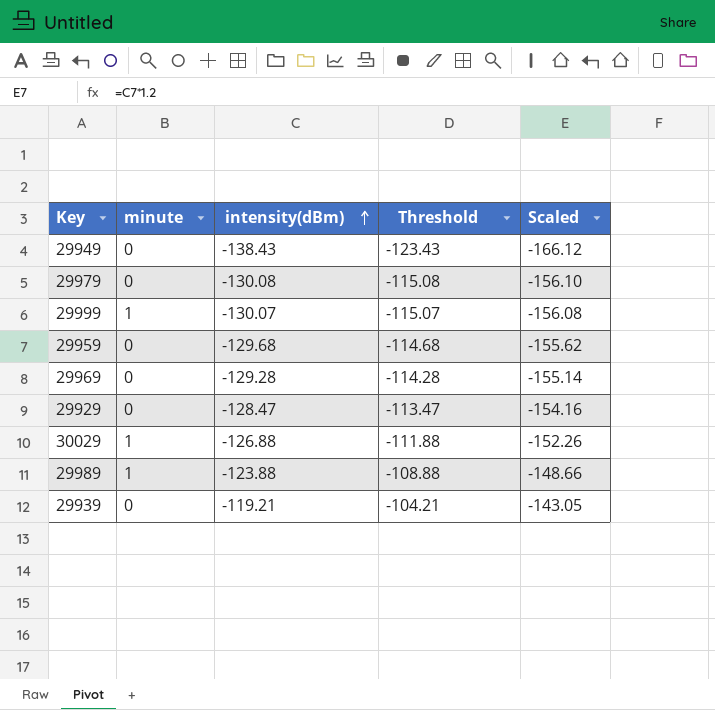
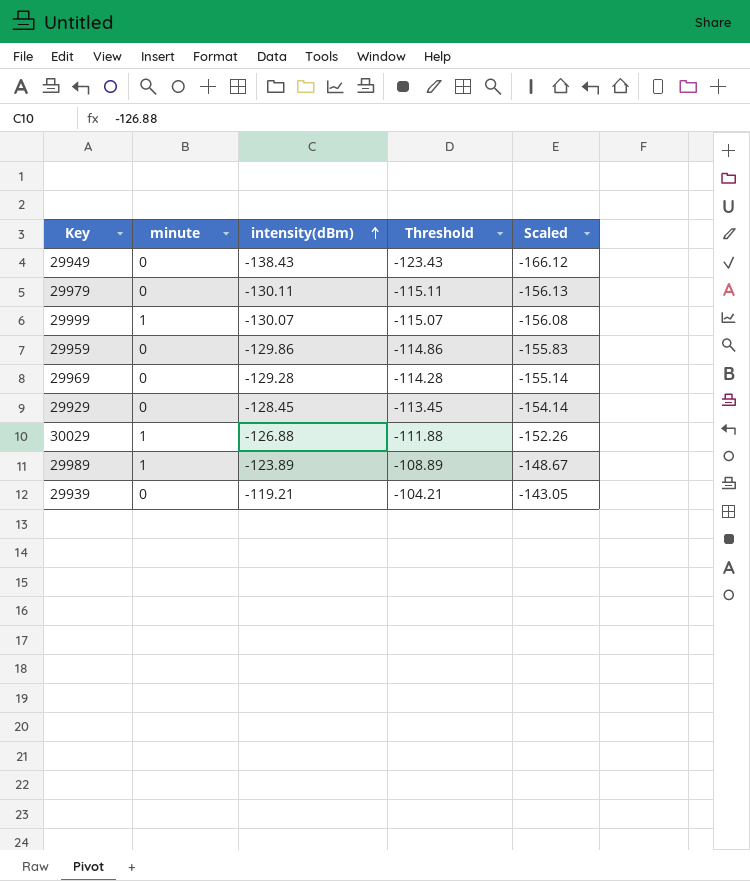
29979 | intensity(dBm): -130.08 -> -130.11
29979 | Threshold: -115.08 -> -115.11
29979 | Scaled: -156.10 -> -156.13
29959 | intensity(dBm): -129.68 -> -129.86
29959 | Threshold: -114.68 -> -114.86
29959 | Scaled: -155.62 -> -155.83
29929 | intensity(dBm): -128.47 -> -128.45
29929 | Threshold: -113.47 -> -113.45
29929 | Scaled: -154.16 -> -154.14
29989 | intensity(dBm): -123.88 -> -123.89
29989 | Threshold: -108.88 -> -108.89
29989 | Scaled: -148.66 -> -148.67

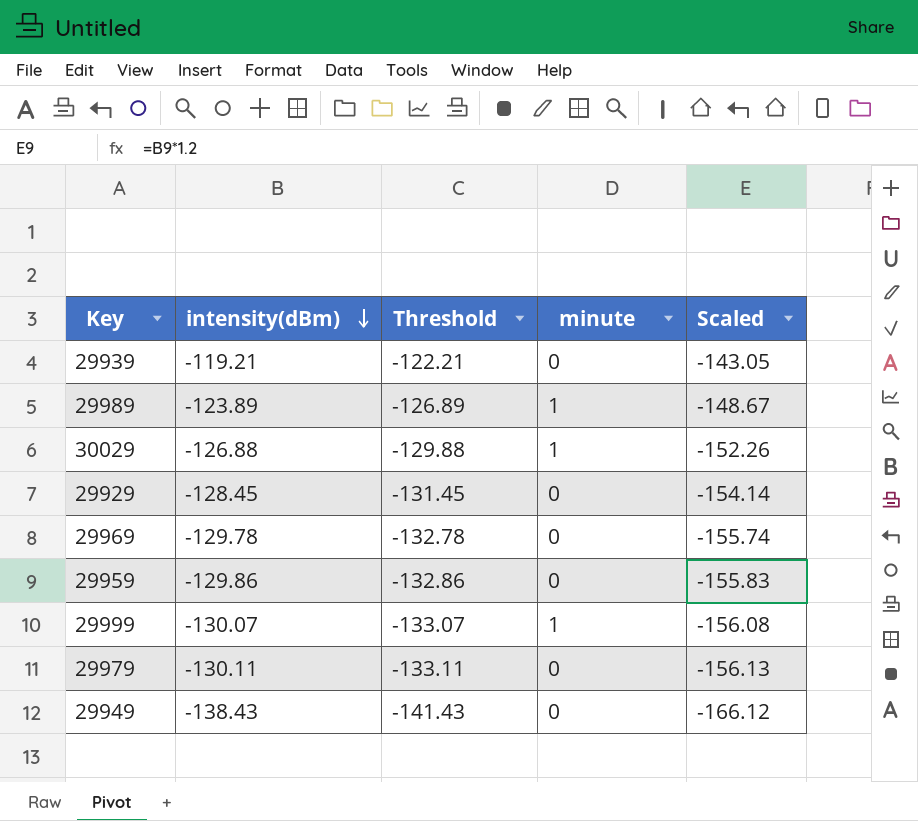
row order: intensity(dBm) ascending -> intensity(dBm) descending
column Threshold | formula: [intensity(dBm)] + 15 -> [intensity(dBm)] - 3
column minute | position: 2 -> 4
29969 | intensity(dBm): -129.28 -> -129.78
29969 | Scaled: -155.14 -> -155.74

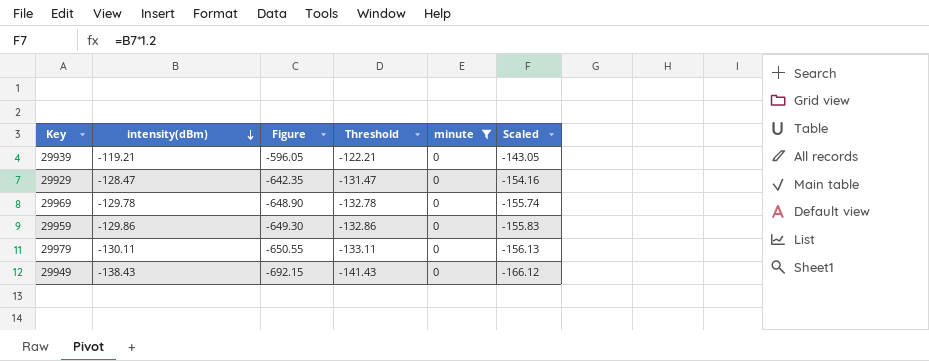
filter: none -> minute = 0
column Figure | formula: none -> [intensity(dBm)] * 5
29929 | intensity(dBm): -128.45 -> -128.47
29929 | Threshold: -131.45 -> -131.47
29929 | Scaled: -154.14 -> -154.16

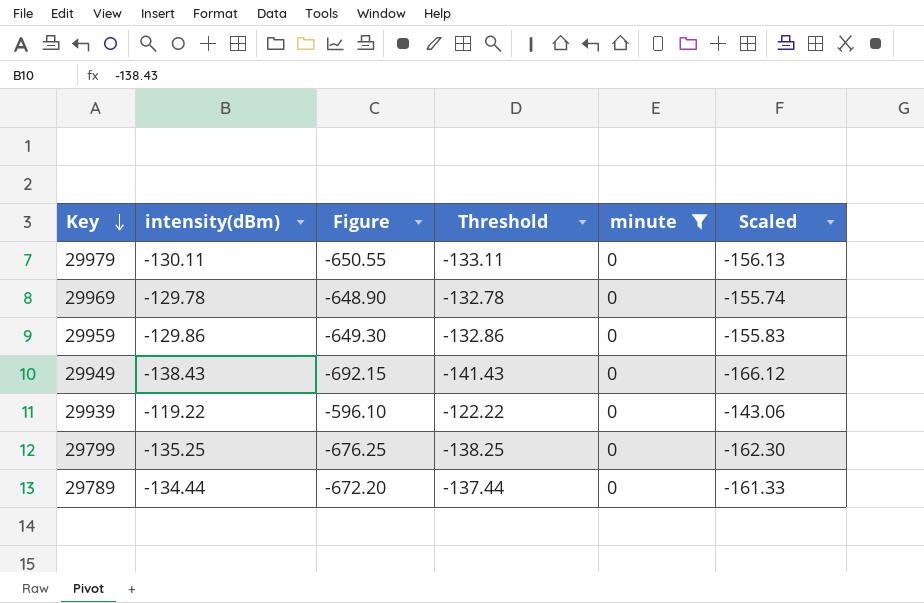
row order: intensity(dBm) descending -> Key descending
row 29929: -128.47 | -642.35 | -131.47 | 0 | -154.16 -> none
29939 | intensity(dBm): -119.21 -> -119.22
29939 | Figure: -596.05 -> -596.10
29939 | Threshold: -122.21 -> -122.22
29939 | Scaled: -143.05 -> -143.06
row 29799: none -> -135.25 | -676.25 | -138.25 | 0 | -162.30
row 29789: none -> -134.44 | -672.20 | -137.44 | 0 | -161.33

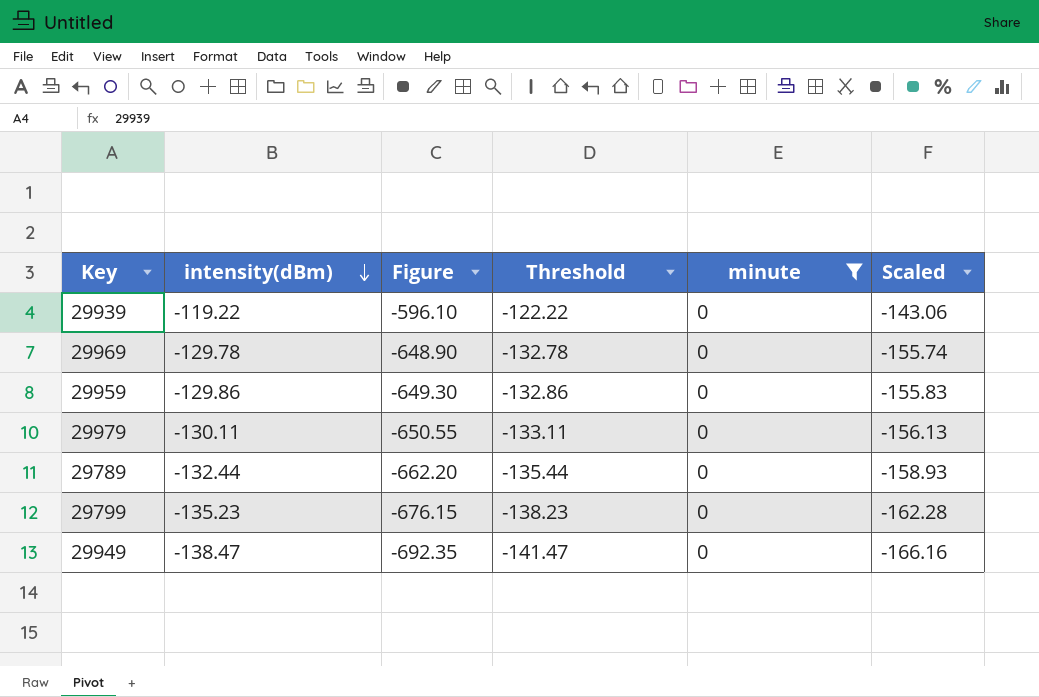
row order: Key descending -> intensity(dBm) descending
29789 | intensity(dBm): -134.44 -> -132.44
29789 | Figure: -672.20 -> -662.20
29789 | Threshold: -137.44 -> -135.44
29789 | Scaled: -161.33 -> -158.93
29799 | intensity(dBm): -135.25 -> -135.23
29799 | Figure: -676.25 -> -676.15
29799 | Threshold: -138.25 -> -138.23
29799 | Scaled: -162.30 -> -162.28
29949 | intensity(dBm): -138.43 -> -138.47
29949 | Figure: -692.15 -> -692.35
29949 | Threshold: -141.43 -> -141.47
29949 | Scaled: -166.12 -> -166.16

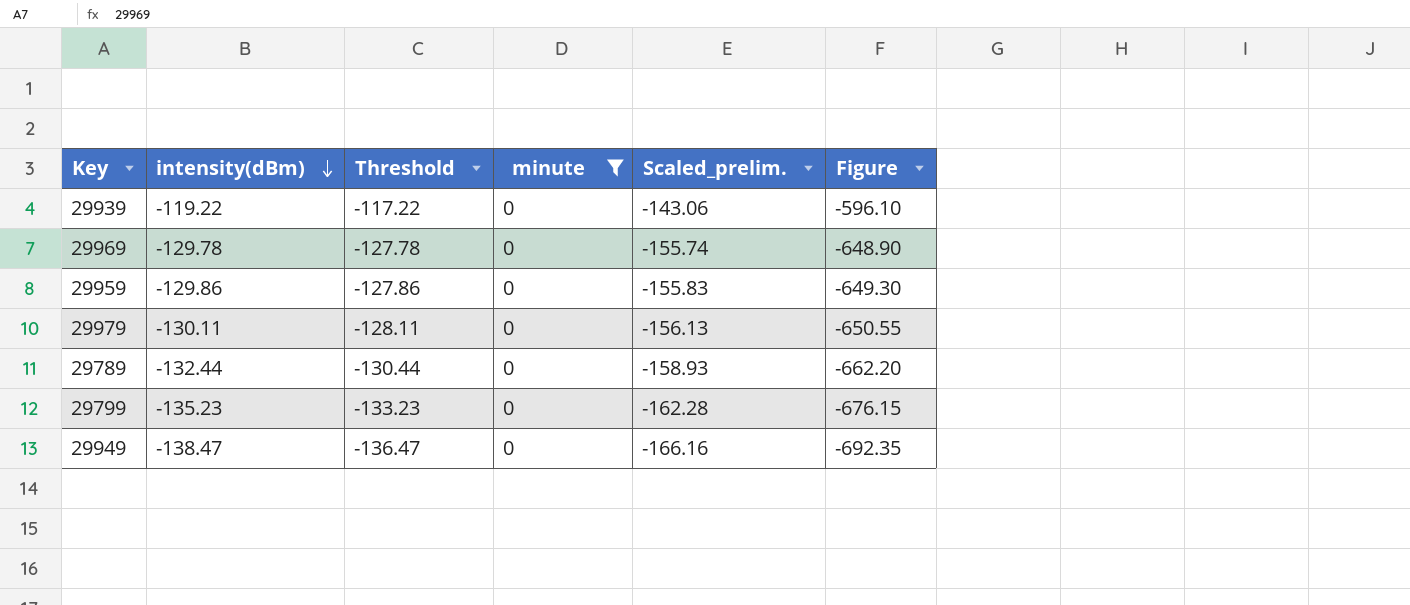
column Threshold | formula: [intensity(dBm)] - 3 -> [intensity(dBm)] + 2
column name: Scaled -> Scaled_prelim.
column Figure | position: 3 -> 6

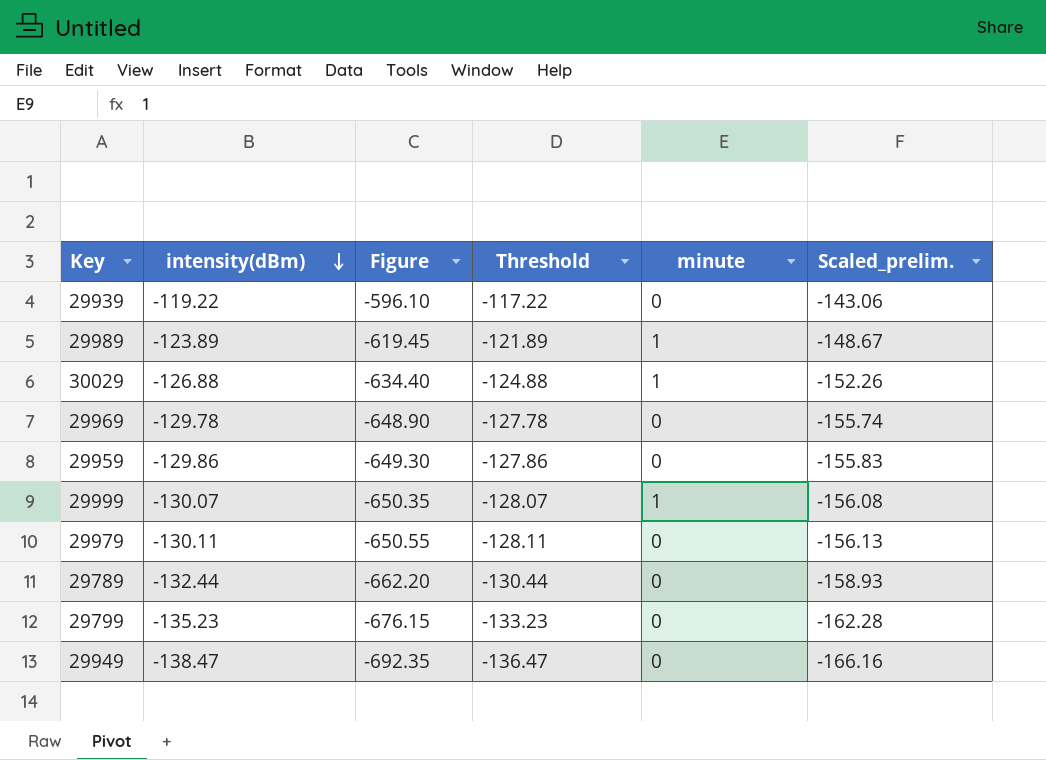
filter: minute = 0 -> none
column Figure | position: 6 -> 3

